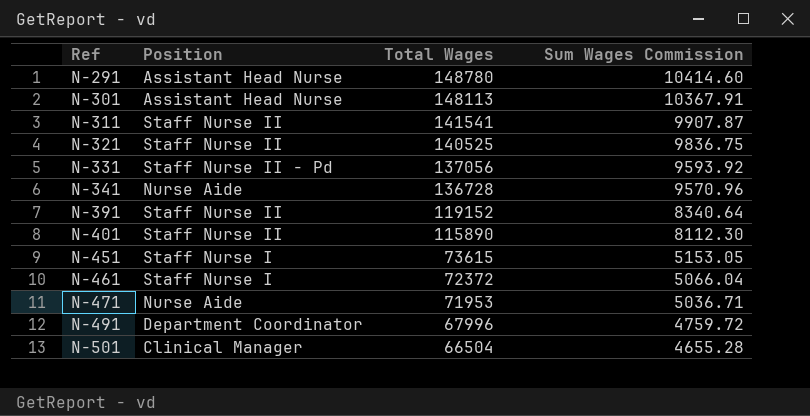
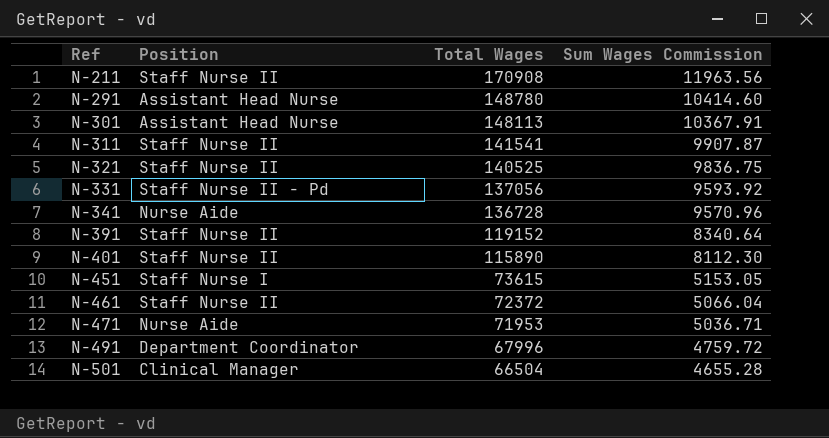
row N-211: none -> Staff Nurse II | 170908 | 11963.56
N-461 | Position: Staff Nurse I -> Staff Nurse II

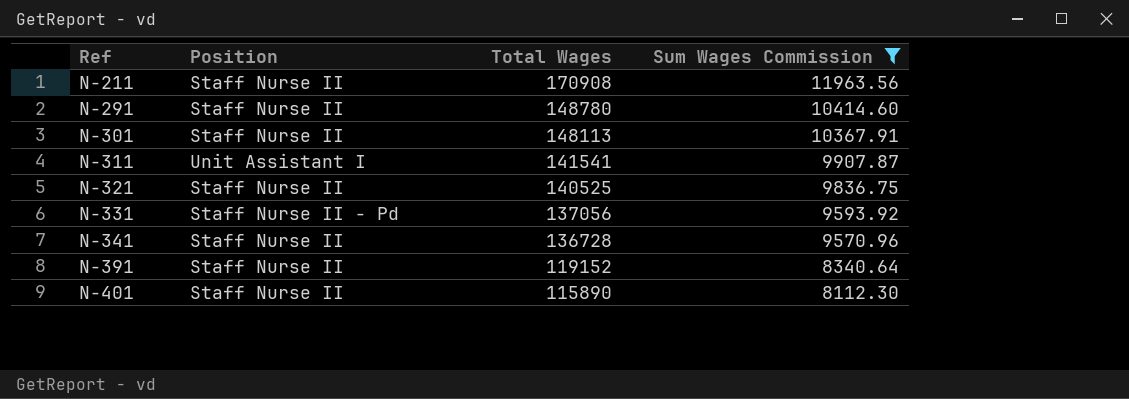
filter: none -> Sum Wages Commission >= 8112.30
N-291 | Position: Assistant Head Nurse -> Staff Nurse II
N-301 | Position: Assistant Head Nurse -> Staff Nurse II
N-311 | Position: Staff Nurse II -> Unit Assistant I
N-341 | Position: Nurse Aide -> Staff Nurse II

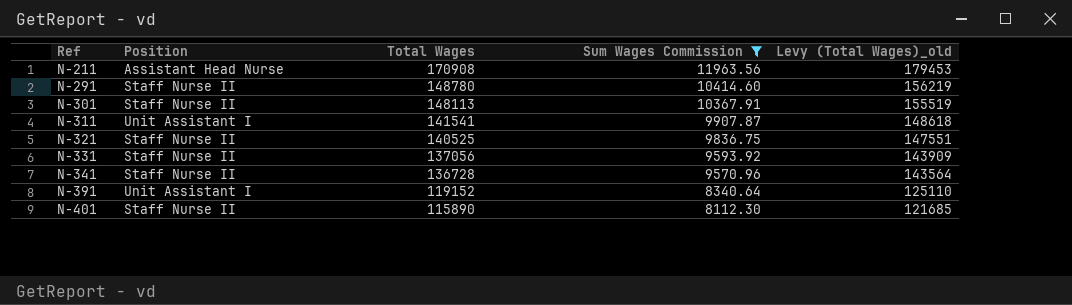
column Levy (Total Wages)_old | formula: none -> [Total Wages] * 1.05
N-211 | Position: Staff Nurse II -> Assistant Head Nurse
N-331 | Position: Staff Nurse II - Pd -> Staff Nurse II
N-391 | Position: Staff Nurse II -> Unit Assistant I

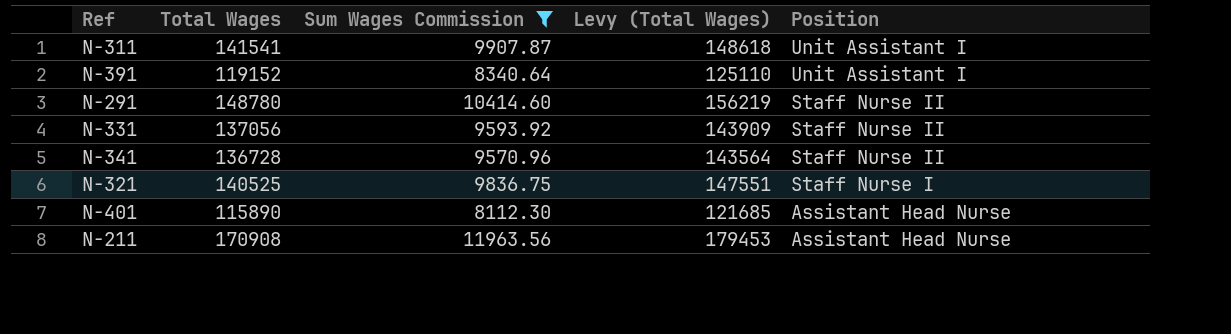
row order: Ref ascending -> Position descending
column name: Levy (Total Wages)_old -> Levy (Total Wages)
column Position | position: 2 -> 5
row N-301: Staff Nurse II | 148113 | 10367.91 | 155519 -> none
N-321 | Position: Staff Nurse II -> Staff Nurse I
N-401 | Position: Staff Nurse II -> Assistant Head Nurse

